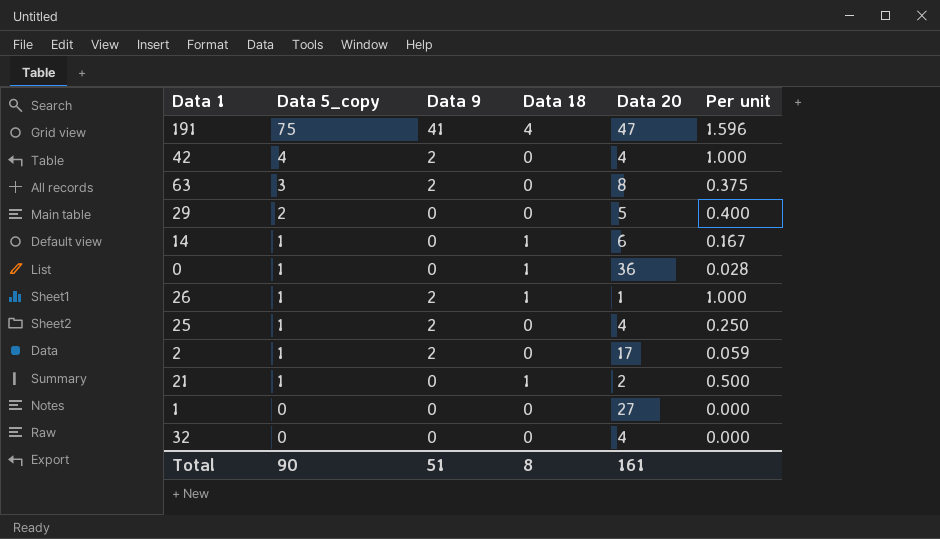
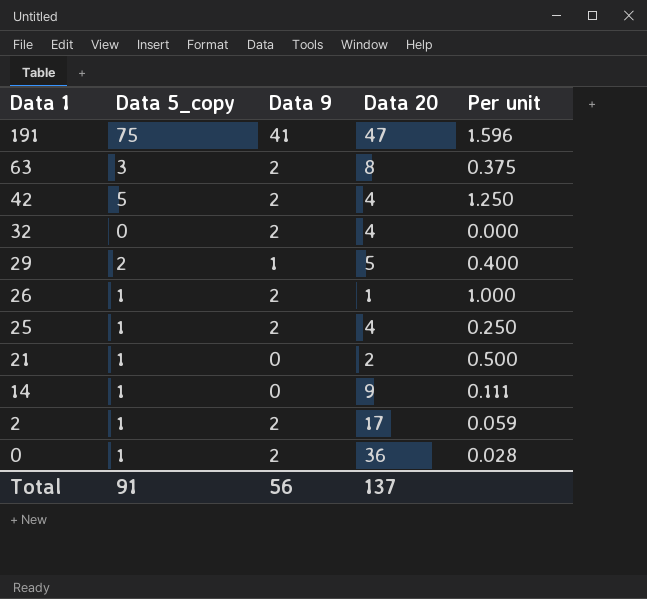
row order: Data 5_copy descending -> Data 1 descending
column Data 18 | position: 4 -> none
row 1: 0 | 0 | 0 | 27 | 0.000 -> none
42 | Data 5_copy: 4 -> 5
42 | Per unit: 1.000 -> 1.250
32 | Data 9: 0 -> 2
29 | Data 9: 0 -> 1
14 | Data 20: 6 -> 9
14 | Per unit: 0.167 -> 0.111
0 | Data 9: 0 -> 2
Total | Data 5_copy: 90 -> 91
Total | Data 9: 51 -> 56
Total | Data 20: 161 -> 137

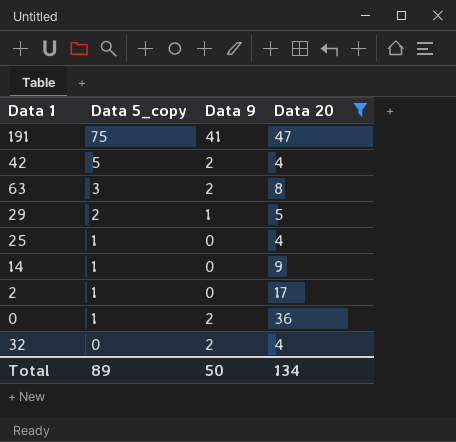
filter: none -> Data 20 >= 4
row order: Data 1 descending -> Data 5_copy descending
column Per unit | formula: [Data 5_copy] / [Data 20] -> none
25 | Data 9: 2 -> 0
2 | Data 9: 2 -> 0
Total | Data 5_copy: 91 -> 89
Total | Data 9: 56 -> 50
Total | Data 20: 137 -> 134

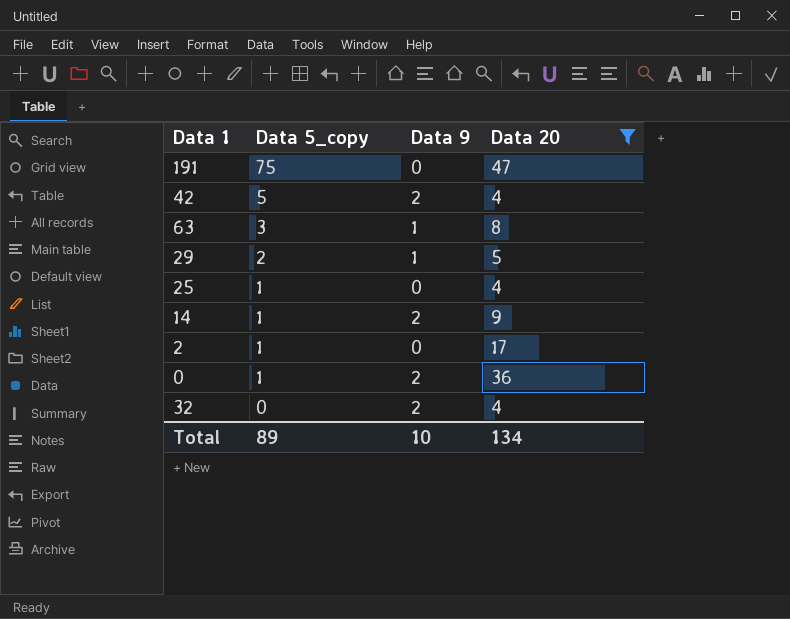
191 | Data 9: 41 -> 0
63 | Data 9: 2 -> 1
14 | Data 9: 0 -> 2
Total | Data 9: 50 -> 10

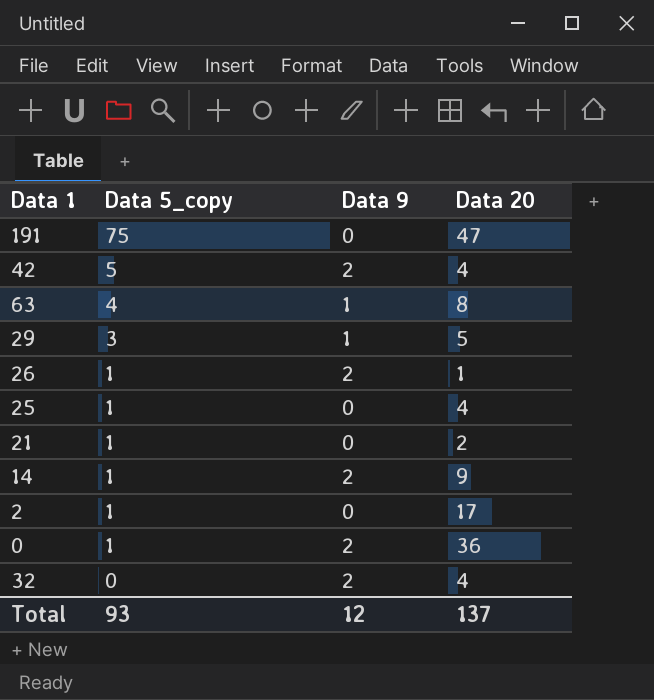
filter: Data 20 >= 4 -> none
63 | Data 5_copy: 3 -> 4
29 | Data 5_copy: 2 -> 3
Total | Data 5_copy: 89 -> 93
Total | Data 9: 10 -> 12
Total | Data 20: 134 -> 137

